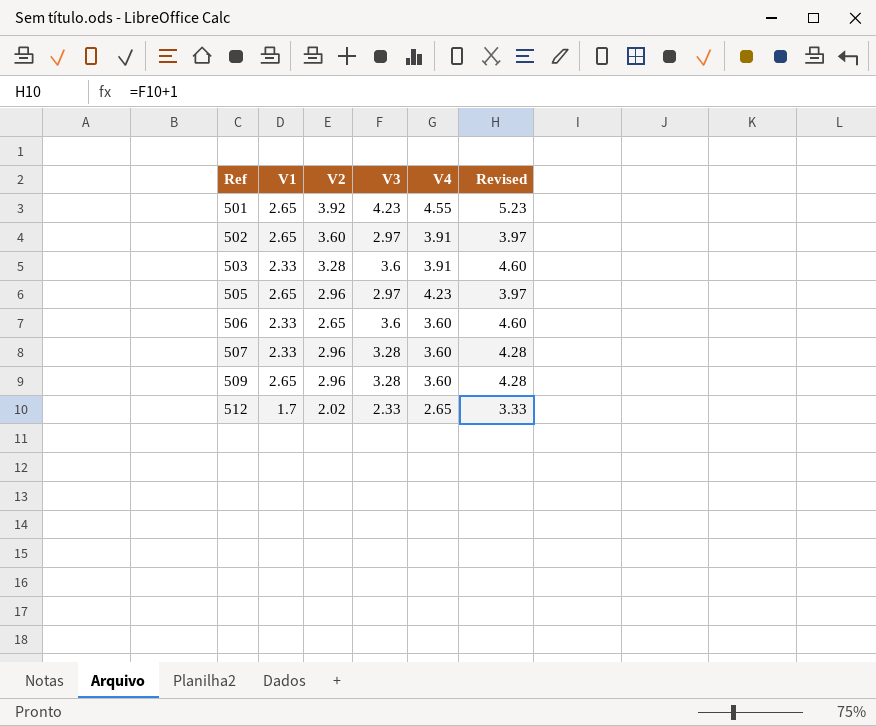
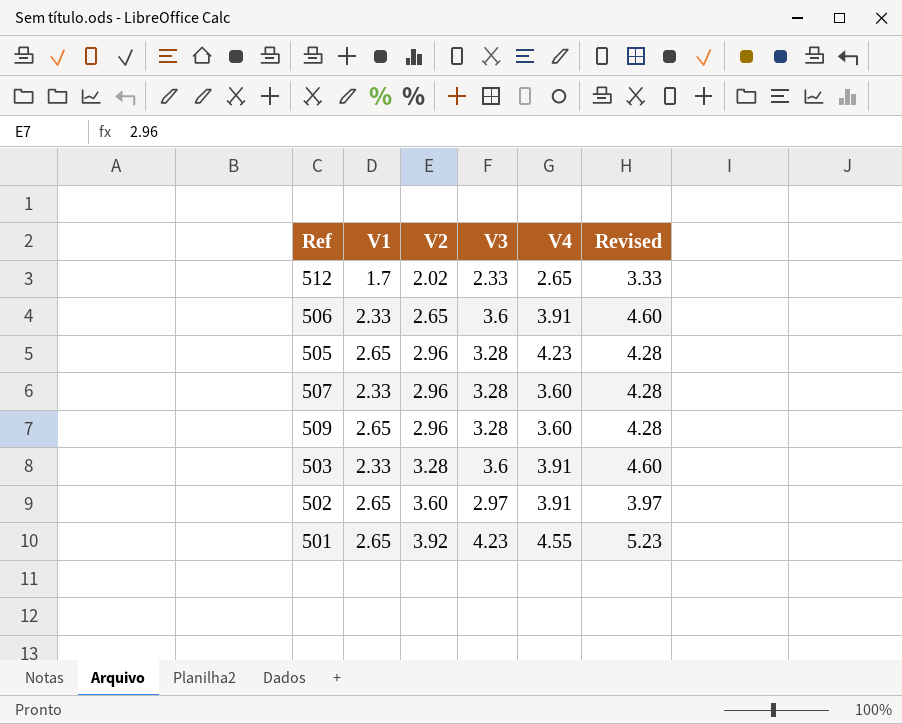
row order: Ref ascending -> V2 ascending
506 | V4: 3.60 -> 3.91
505 | V3: 2.97 -> 3.28
505 | Revised: 3.97 -> 4.28

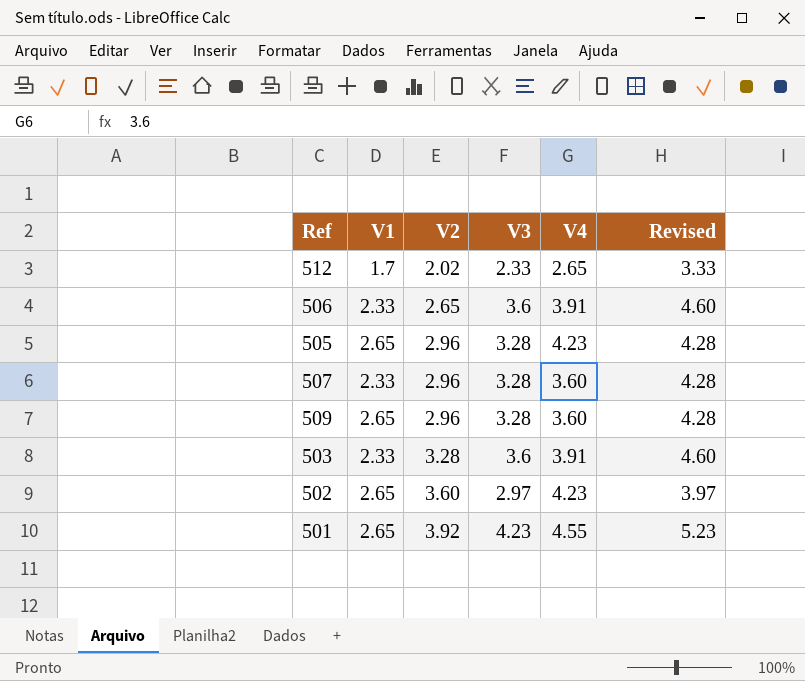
502 | V4: 3.91 -> 4.23

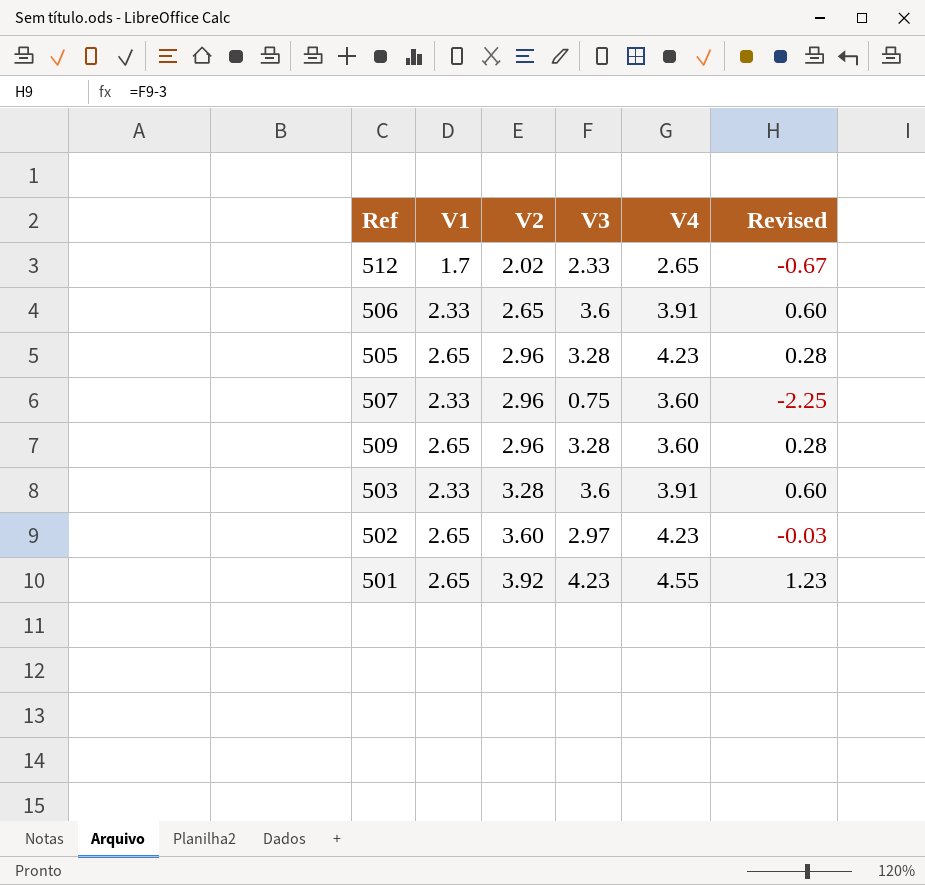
column Revised | formula: [V3] + 1 -> [V3] - 3
507 | V3: 3.28 -> 0.75

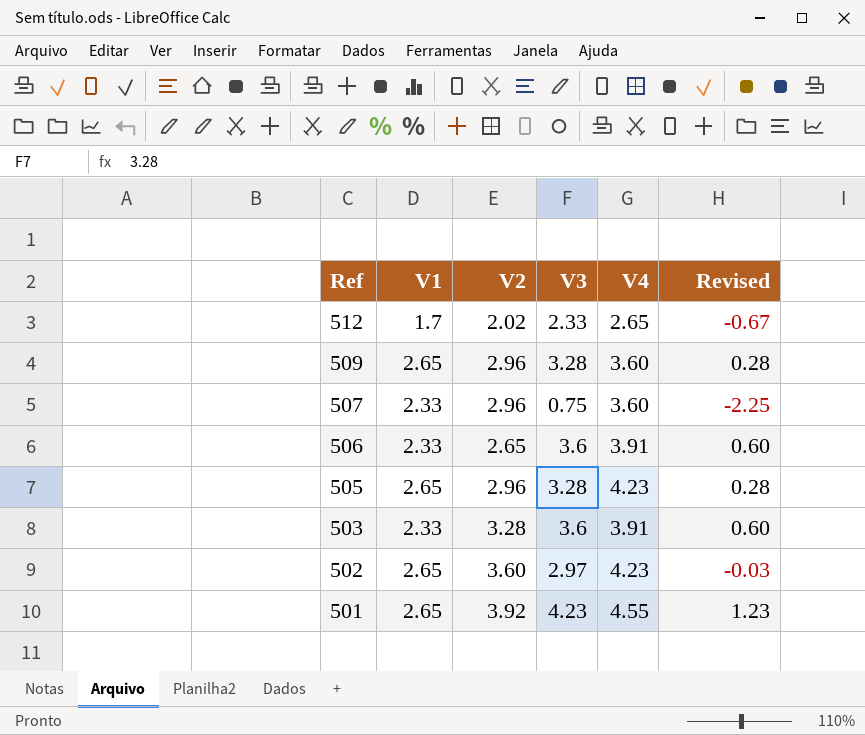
row order: V2 ascending -> Ref descending

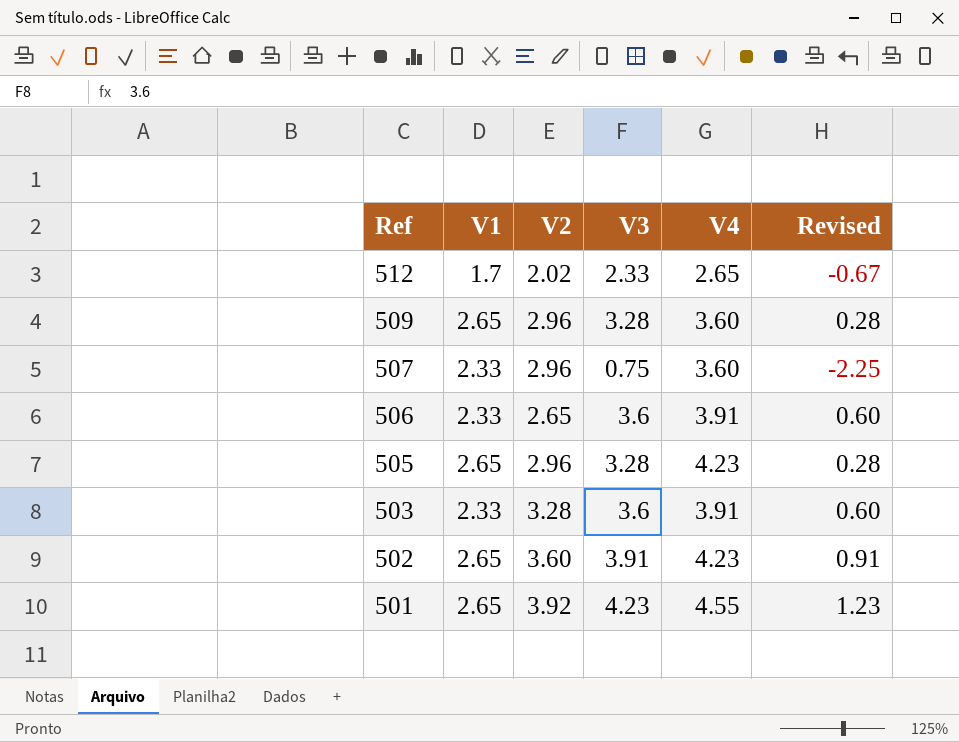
502 | V3: 2.97 -> 3.91
502 | Revised: -0.03 -> 0.91

